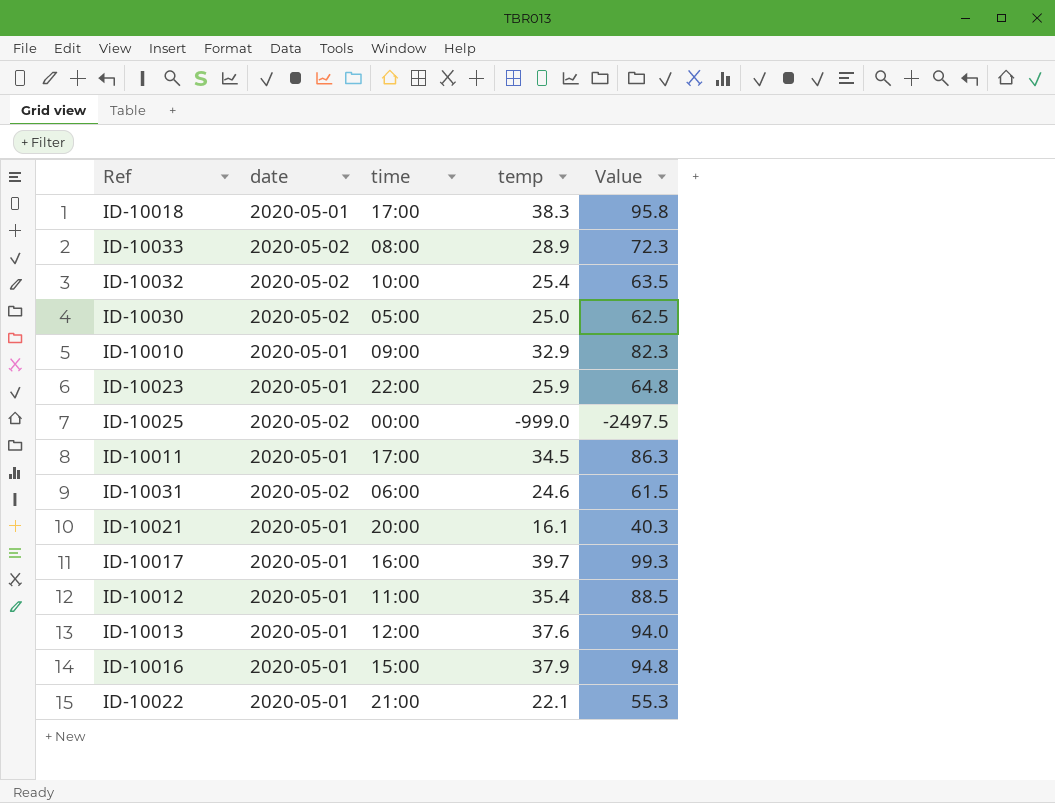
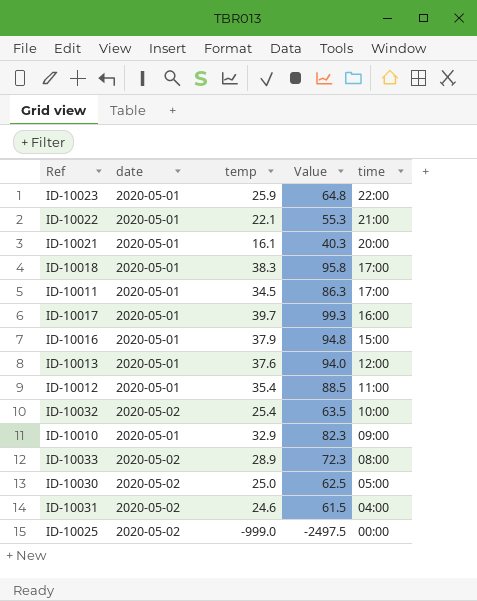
row order: none -> time descending
column time | position: 3 -> 5
ID-10031 | time: 06:00 -> 04:00

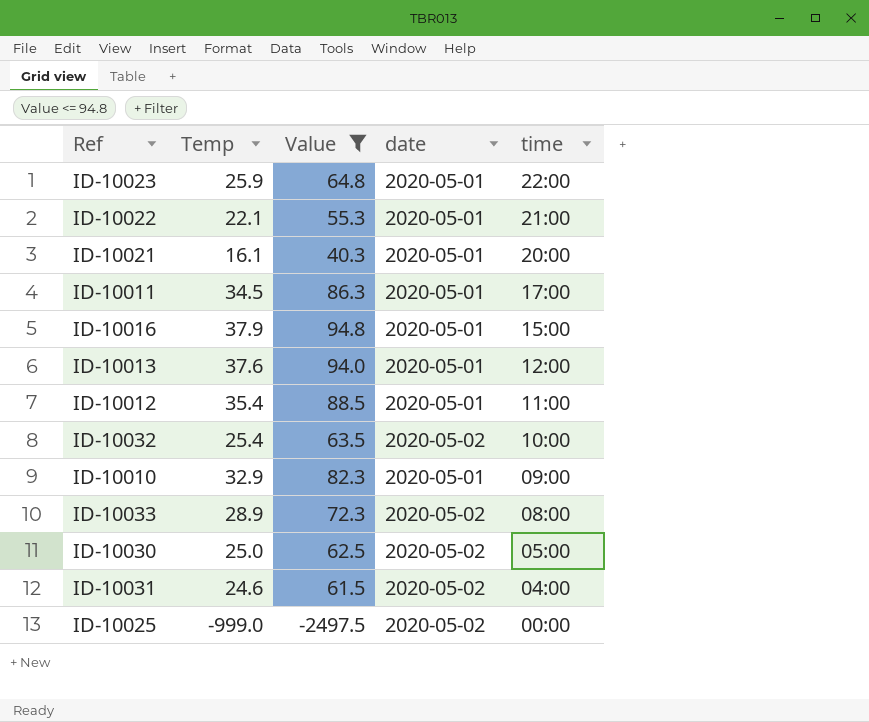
filter: none -> Value <= 94.8
column name: temp -> Temp
column date | position: 2 -> 4

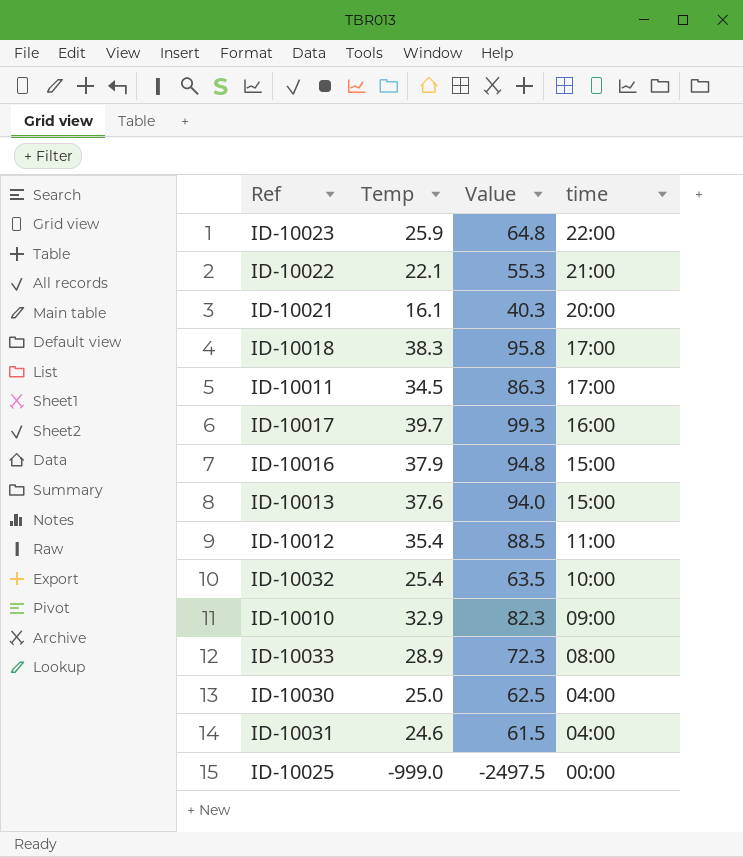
filter: Value <= 94.8 -> none
column date | position: 4 -> none
ID-10013 | time: 12:00 -> 15:00
ID-10030 | time: 05:00 -> 04:00

